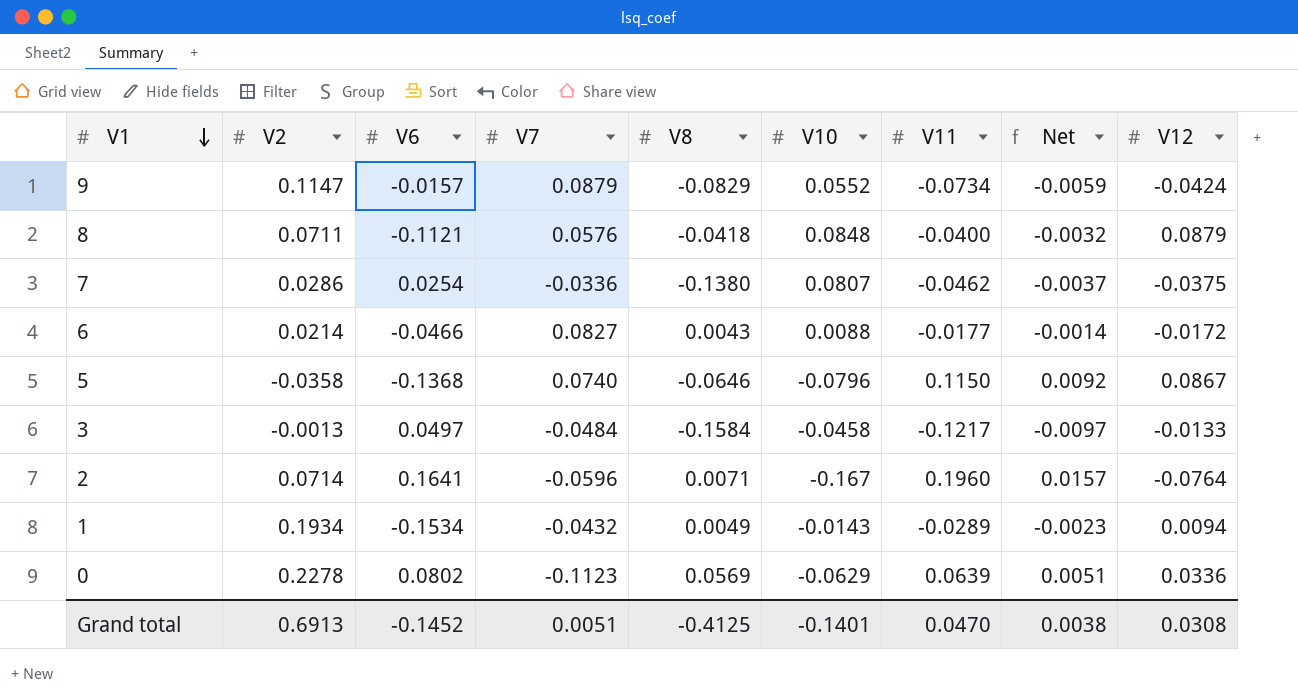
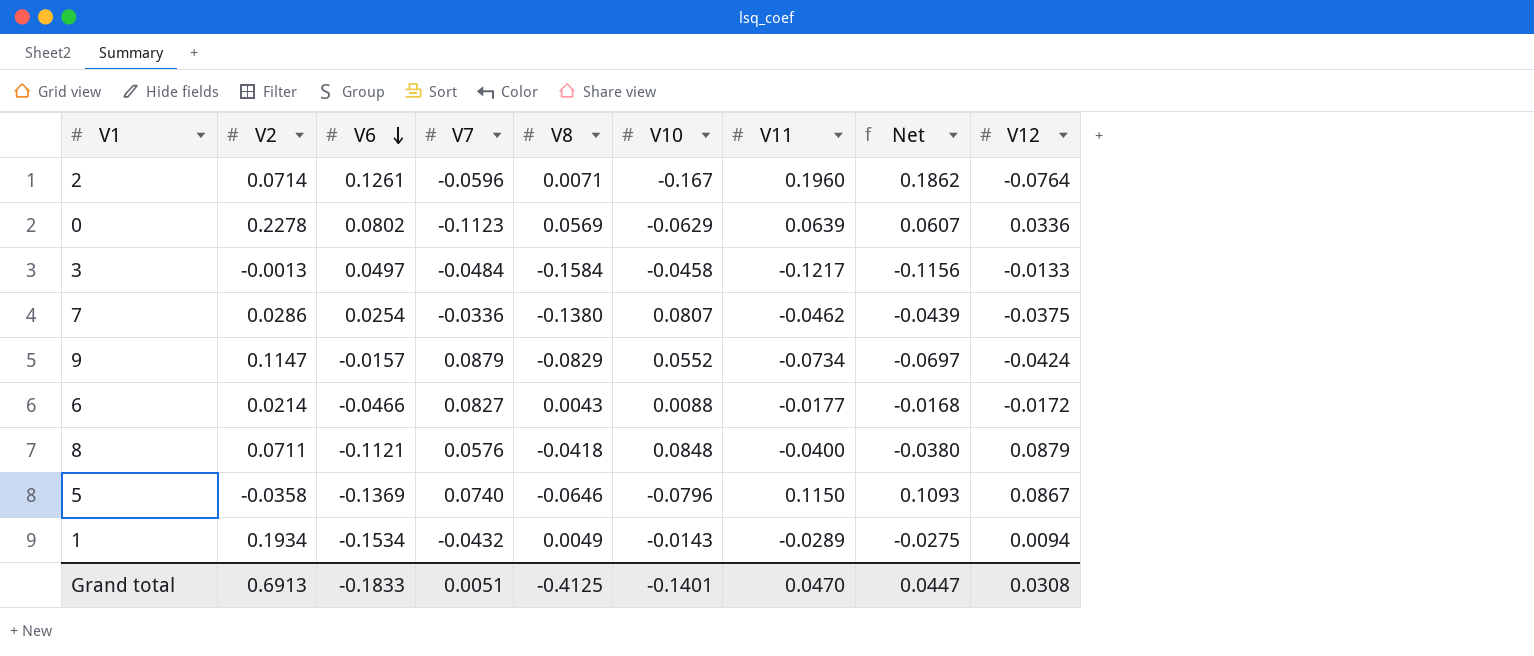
row order: V1 descending -> V6 descending
column Net | formula: [V11] * 0.08 -> [V11] * 0.95
2 | V6: 0.1641 -> 0.1261
5 | V6: -0.1368 -> -0.1369
Grand total | V6: -0.1452 -> -0.1833
Grand total | Net: 0.0038 -> 0.0447

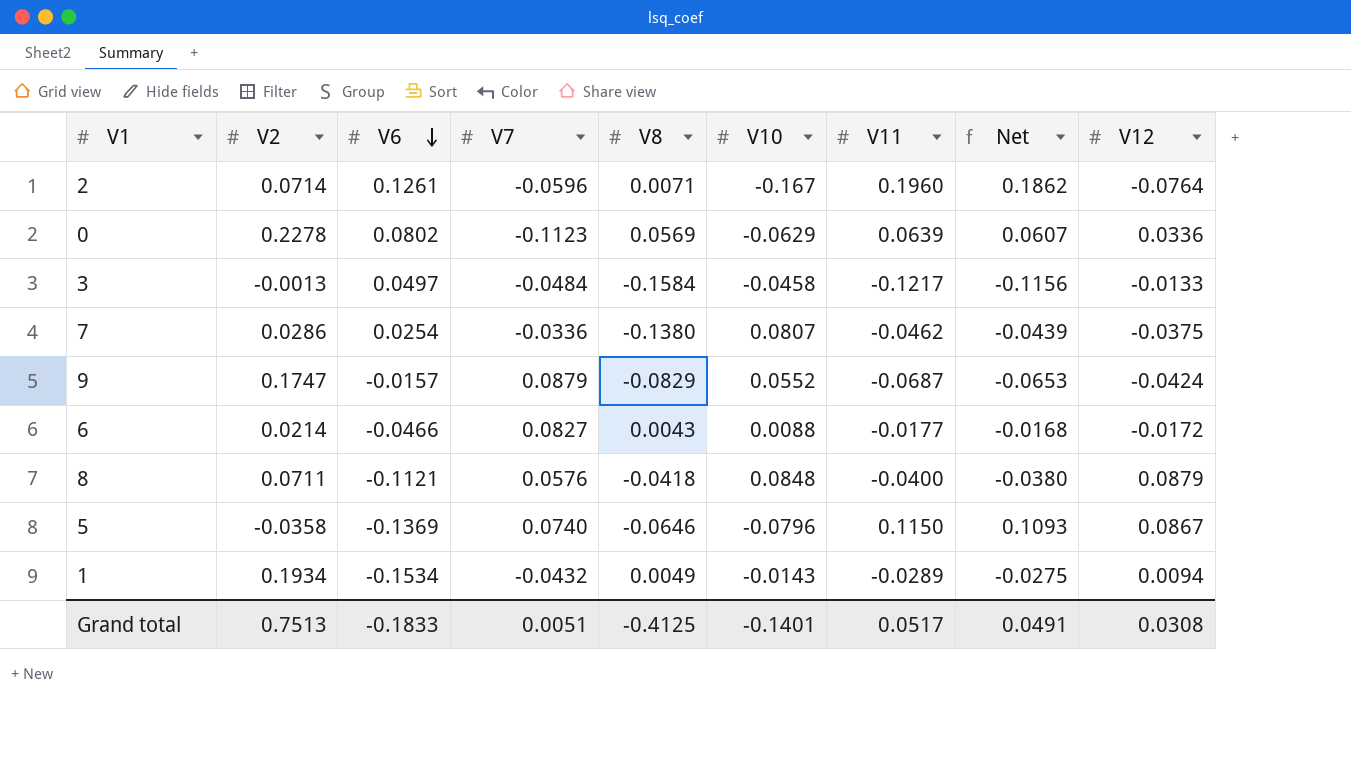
9 | V2: 0.1147 -> 0.1747
9 | V11: -0.0734 -> -0.0687
9 | Net: -0.0697 -> -0.0653
Grand total | V2: 0.6913 -> 0.7513
Grand total | V11: 0.0470 -> 0.0517
Grand total | Net: 0.0447 -> 0.0491

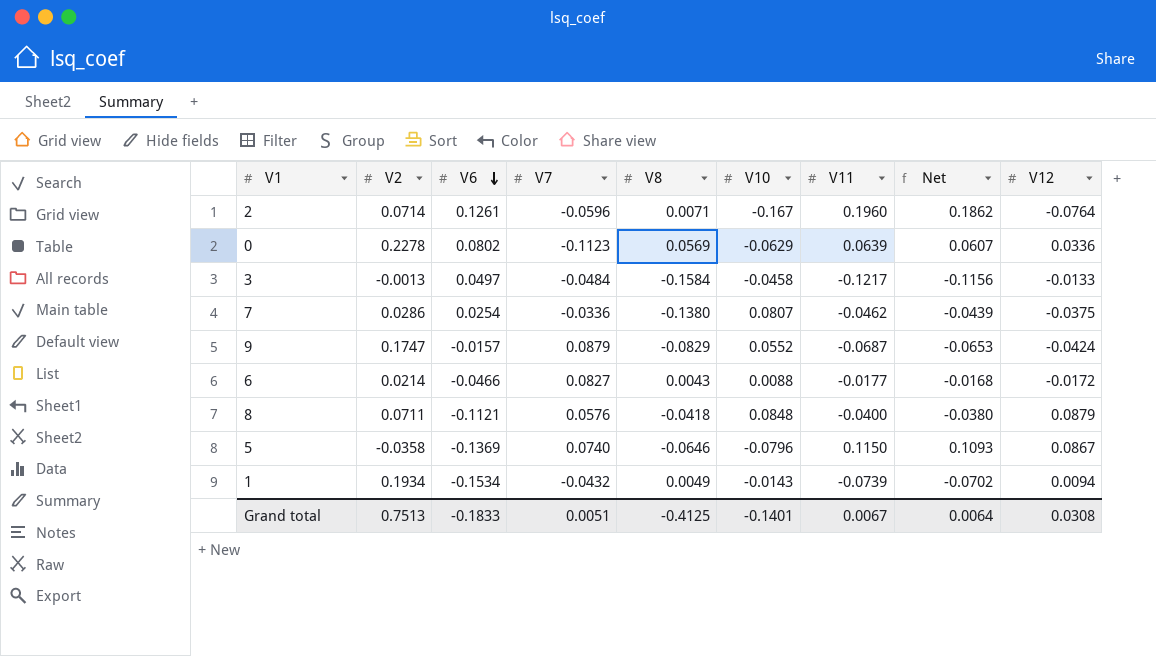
1 | V11: -0.0289 -> -0.0739
1 | Net: -0.0275 -> -0.0702
Grand total | V11: 0.0517 -> 0.0067
Grand total | Net: 0.0491 -> 0.0064

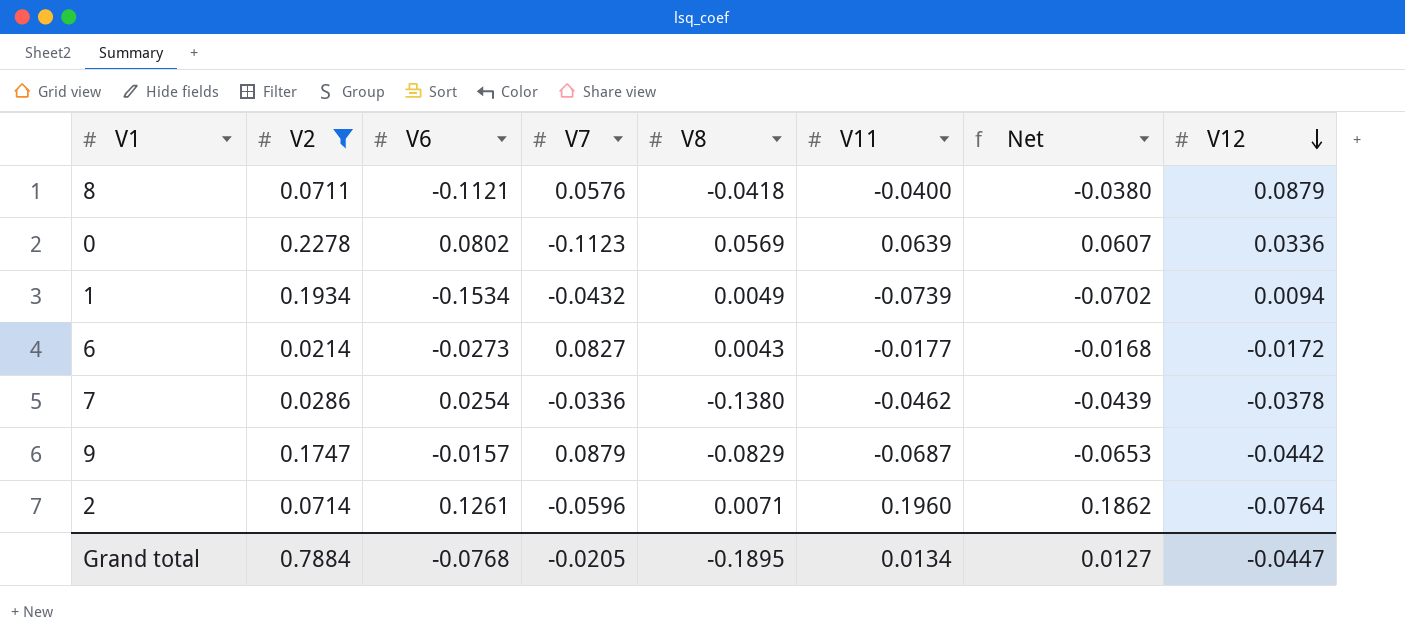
filter: none -> V2 >= 0.0214
row order: V6 descending -> V12 descending
column V10 | position: 6 -> none
6 | V6: -0.0466 -> -0.0273
7 | V12: -0.0375 -> -0.0378
9 | V12: -0.0424 -> -0.0442
Grand total | V2: 0.7513 -> 0.7884
Grand total | V6: -0.1833 -> -0.0768
Grand total | V7: 0.0051 -> -0.0205
Grand total | V8: -0.4125 -> -0.1895
Grand total | V11: 0.0067 -> 0.0134
Grand total | Net: 0.0064 -> 0.0127
Grand total | V12: 0.0308 -> -0.0447

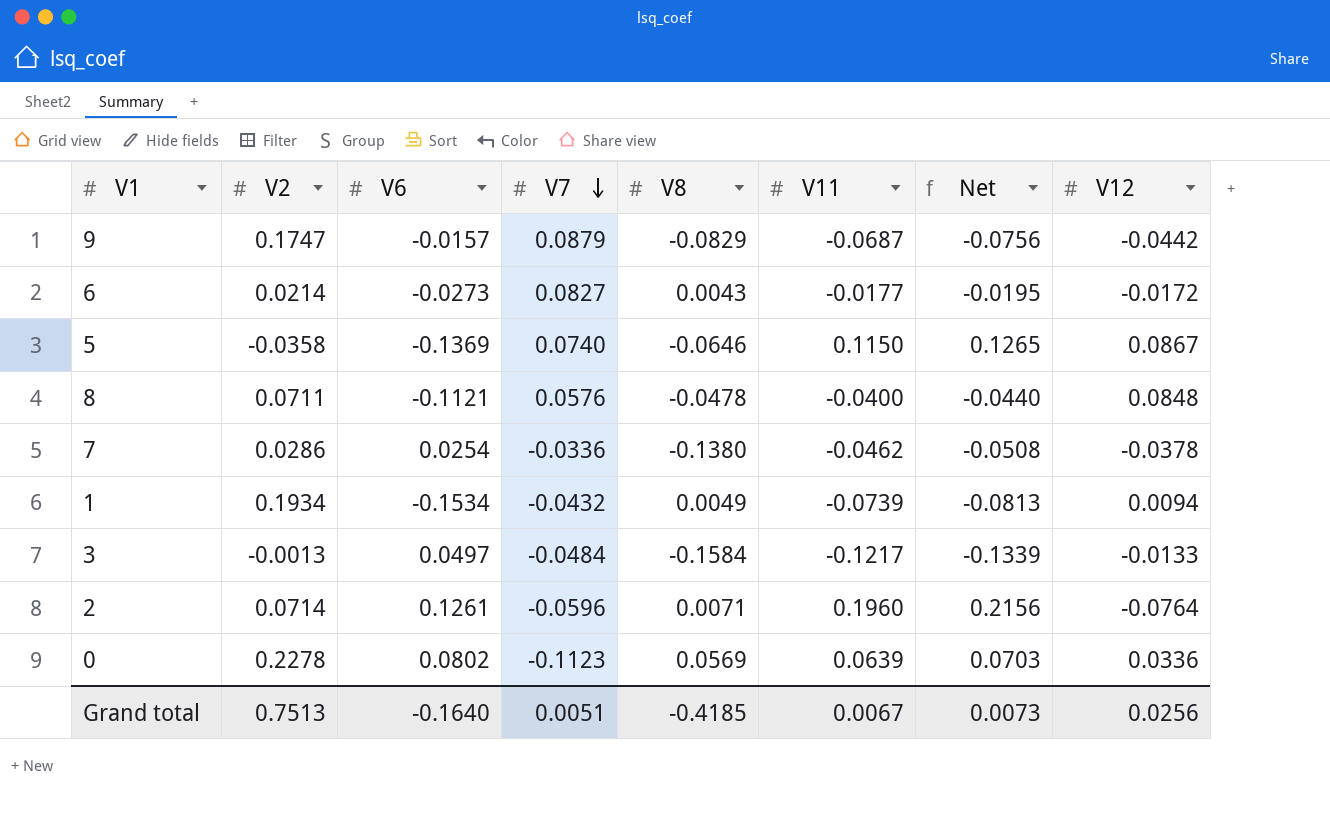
filter: V2 >= 0.0214 -> none
row order: V12 descending -> V7 descending
column Net | formula: [V11] * 0.95 -> [V11] * 1.1
8 | V8: -0.0418 -> -0.0478
8 | V12: 0.0879 -> 0.0848
Grand total | V2: 0.7884 -> 0.7513
Grand total | V6: -0.0768 -> -0.1640
Grand total | V7: -0.0205 -> 0.0051
Grand total | V8: -0.1895 -> -0.4185
Grand total | V11: 0.0134 -> 0.0067
Grand total | Net: 0.0127 -> 0.0073
Grand total | V12: -0.0447 -> 0.0256

